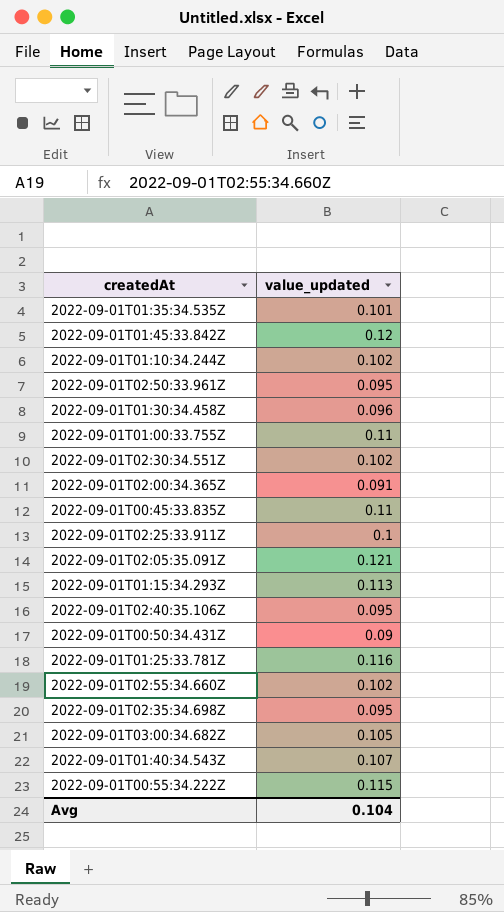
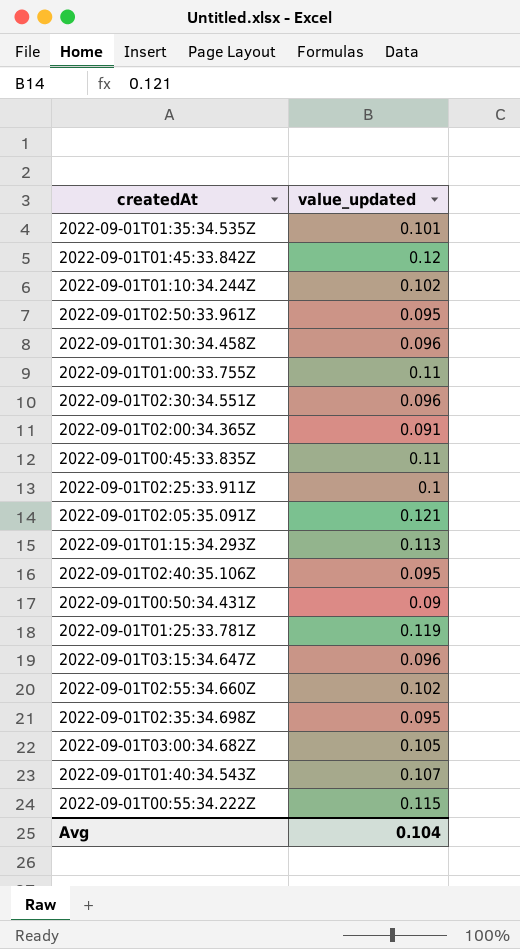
2022-09-01T02:30:34.551Z | value_updated: 0.102 -> 0.096
2022-09-01T01:25:33.781Z | value_updated: 0.116 -> 0.119
row 2022-09-01T03:15:34.647Z: none -> 0.096

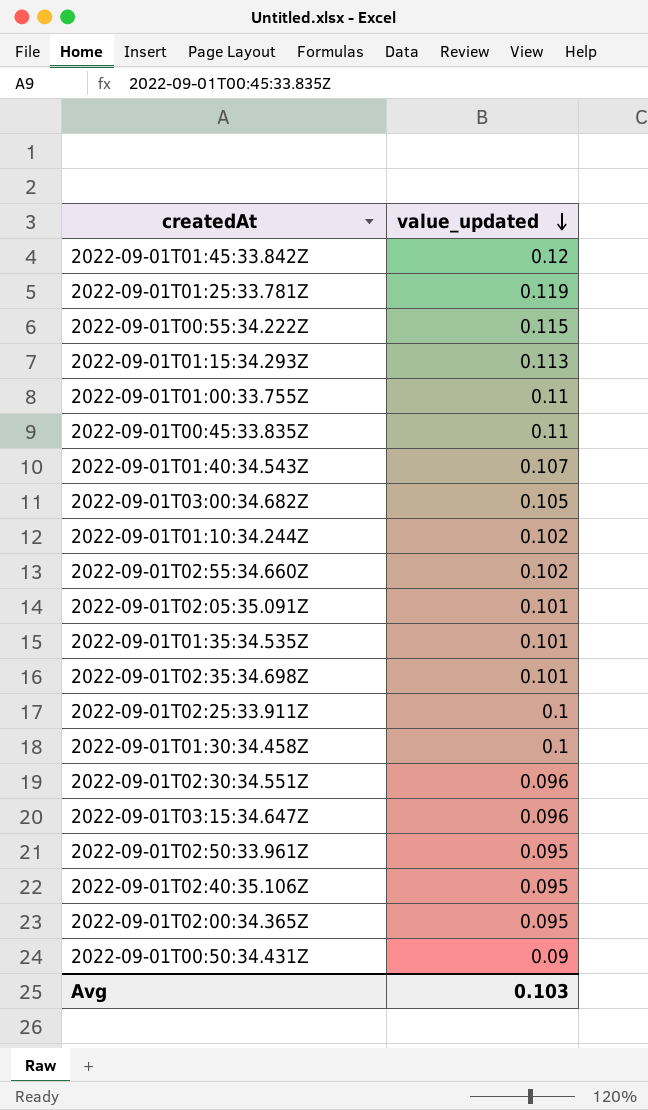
row order: none -> value_updated descending
2022-09-01T02:05:35.091Z | value_updated: 0.121 -> 0.101
2022-09-01T02:35:34.698Z | value_updated: 0.095 -> 0.101
2022-09-01T01:30:34.458Z | value_updated: 0.096 -> 0.1
2022-09-01T02:00:34.365Z | value_updated: 0.091 -> 0.095
Avg | value_updated: 0.104 -> 0.103

